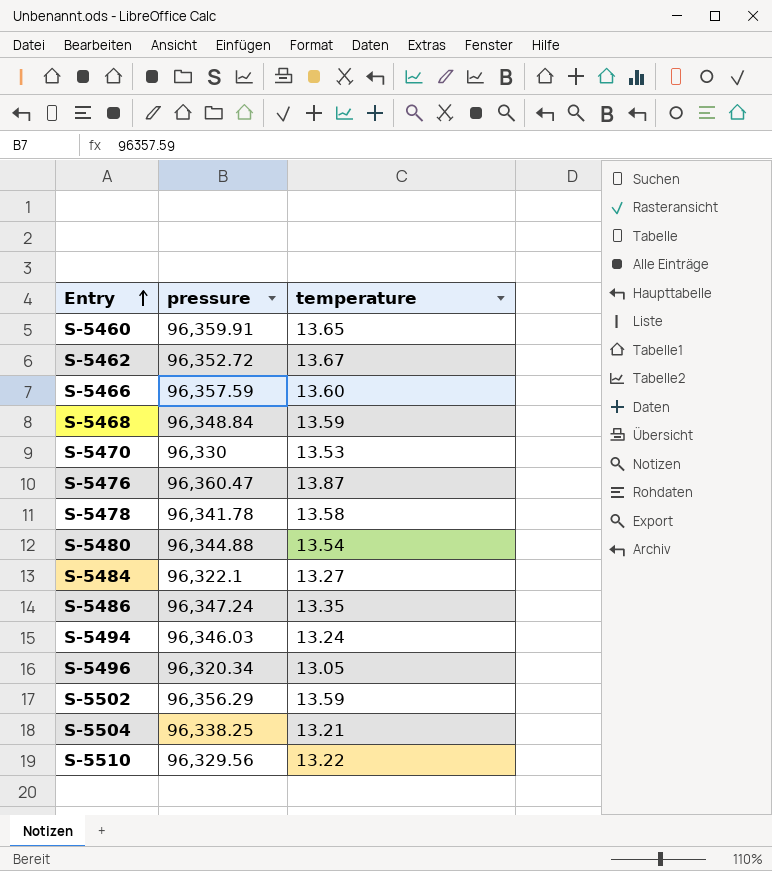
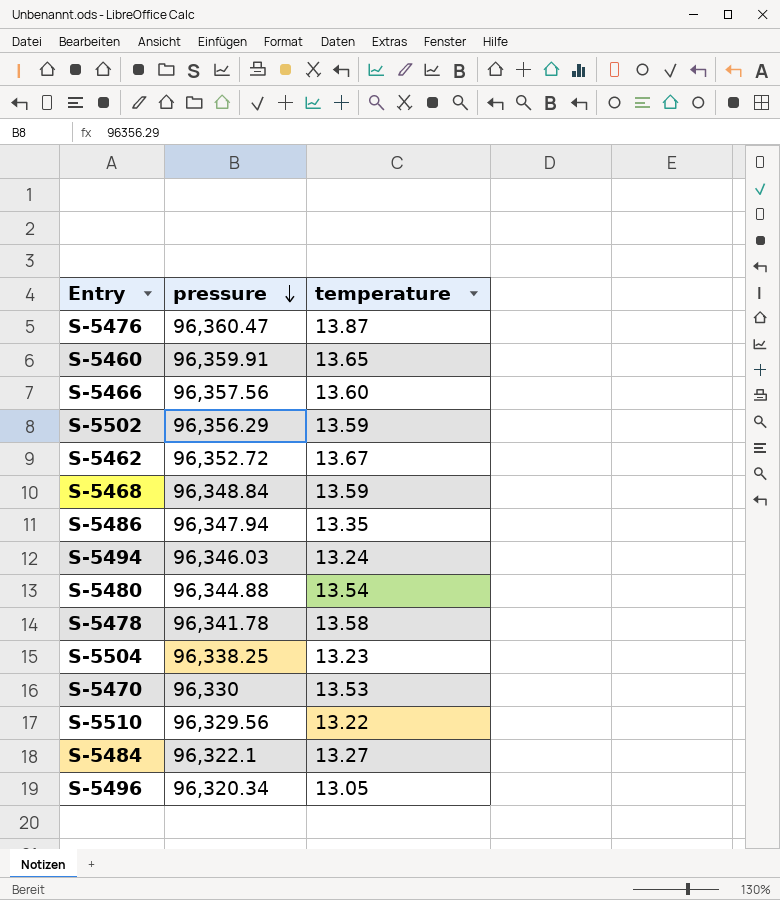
row order: Entry ascending -> pressure descending
S-5466 | pressure: 96,357.59 -> 96,357.56
S-5486 | pressure: 96,347.24 -> 96,347.94
S-5504 | temperature: 13.21 -> 13.23

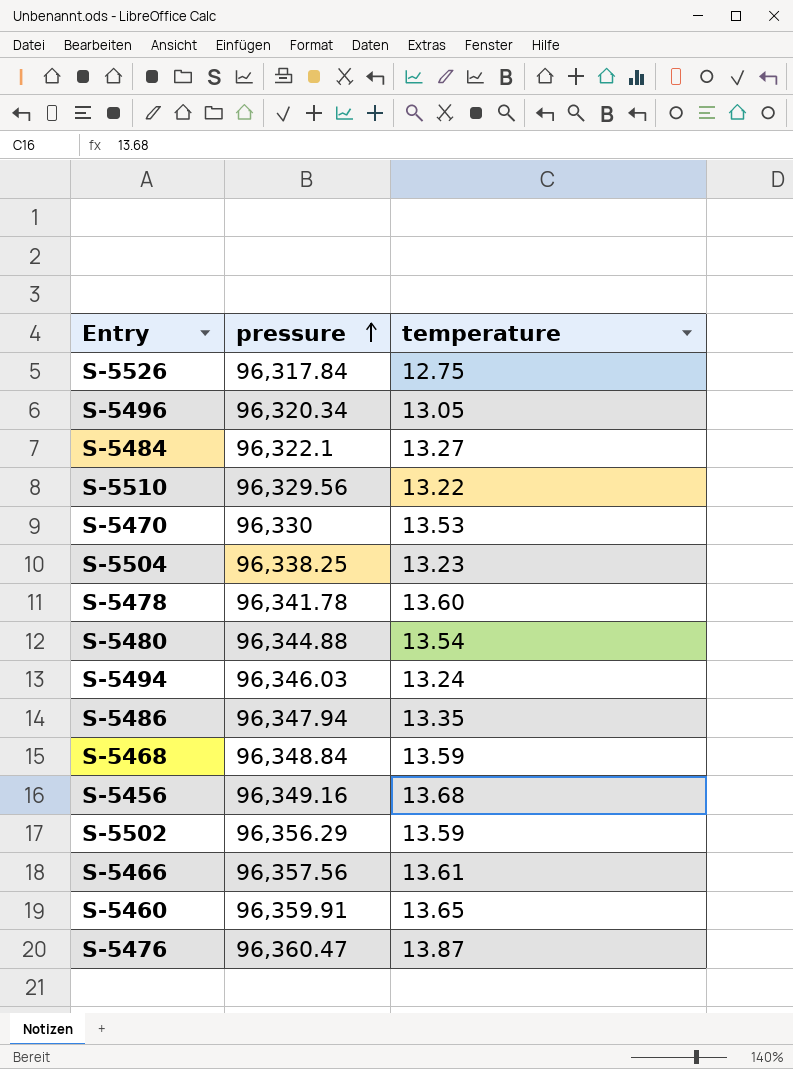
row order: pressure descending -> pressure ascending
row S-5462: 96,352.72 | 13.67 -> none
row S-5526: none -> 96,317.84 | 12.75
S-5478 | temperature: 13.58 -> 13.60
row S-5456: none -> 96,349.16 | 13.68
S-5466 | temperature: 13.60 -> 13.61

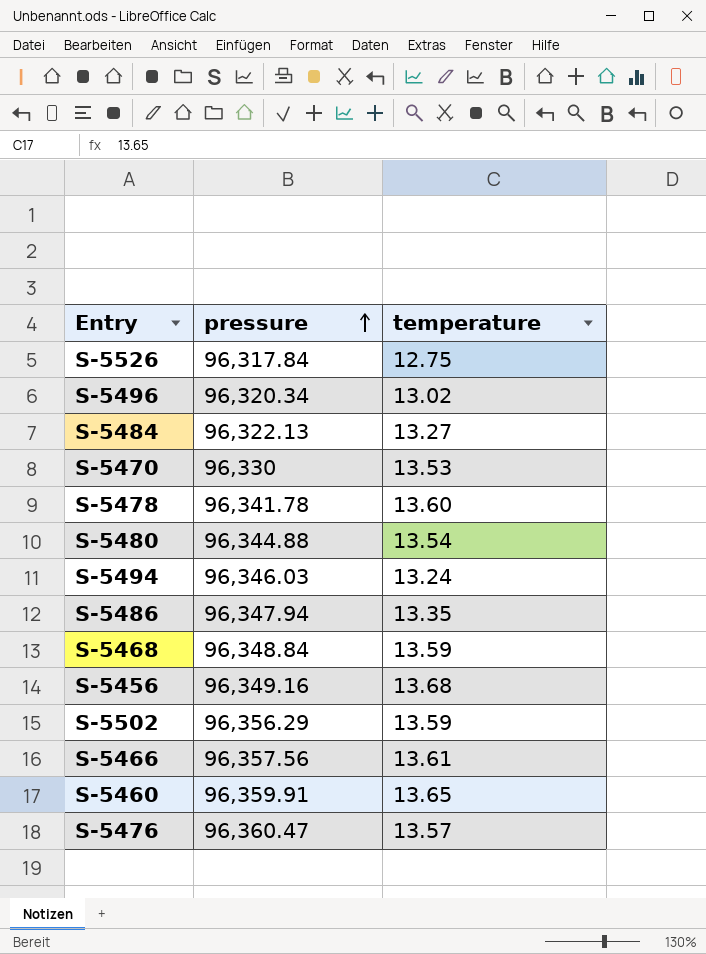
row S-5510: 96,329.56 | 13.22 -> none
row S-5504: 96,338.25 | 13.23 -> none
S-5496 | temperature: 13.05 -> 13.02
S-5484 | pressure: 96,322.1 -> 96,322.13
S-5476 | temperature: 13.87 -> 13.57

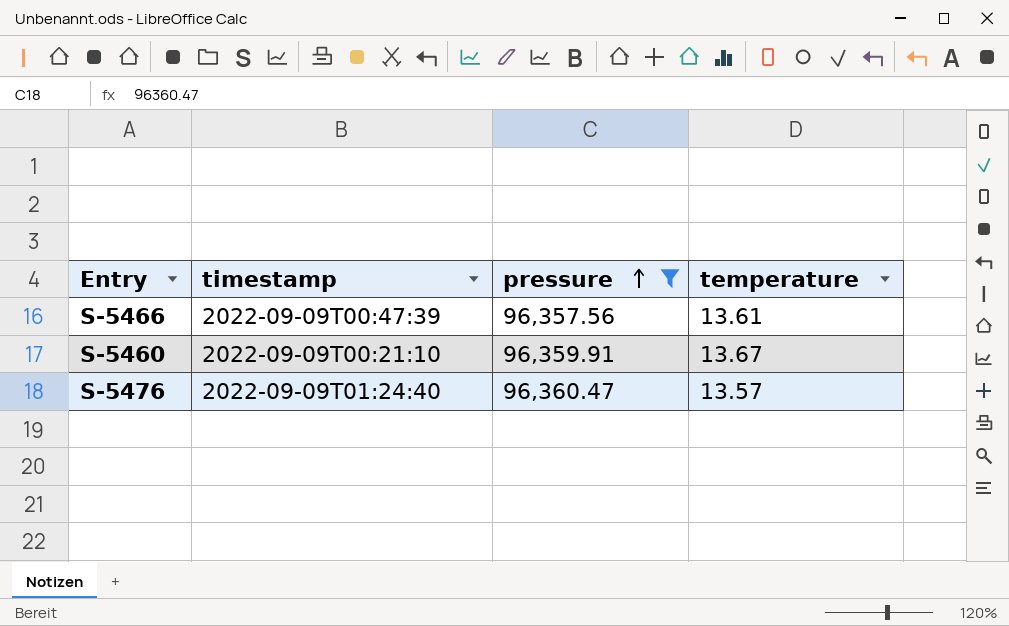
filter: none -> pressure >= 96,357.56
column timestamp | position: none -> 2
S-5460 | temperature: 13.65 -> 13.67

